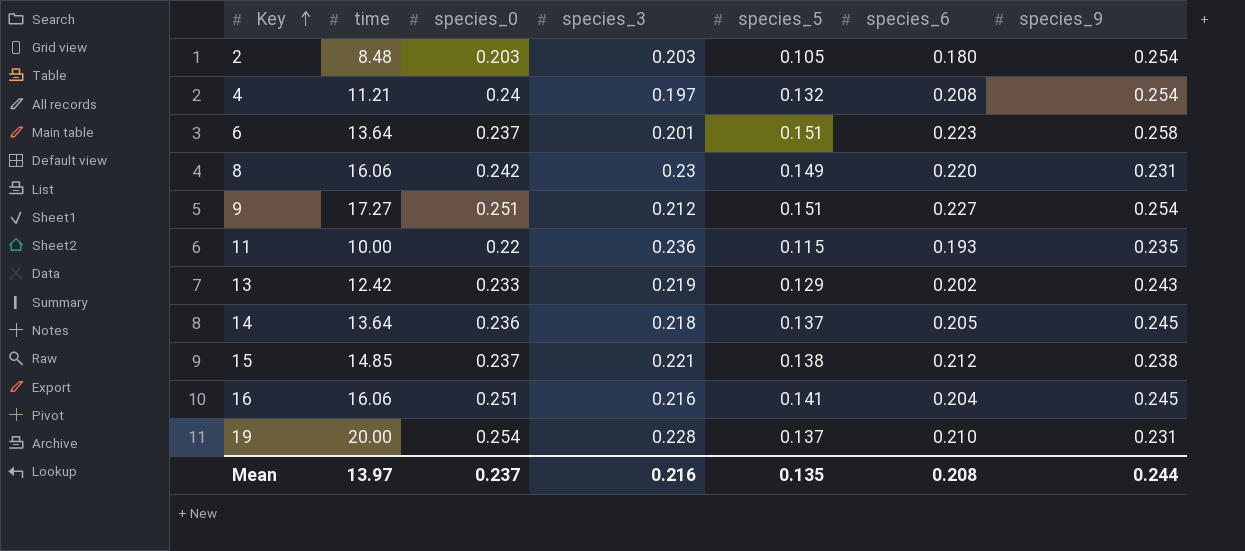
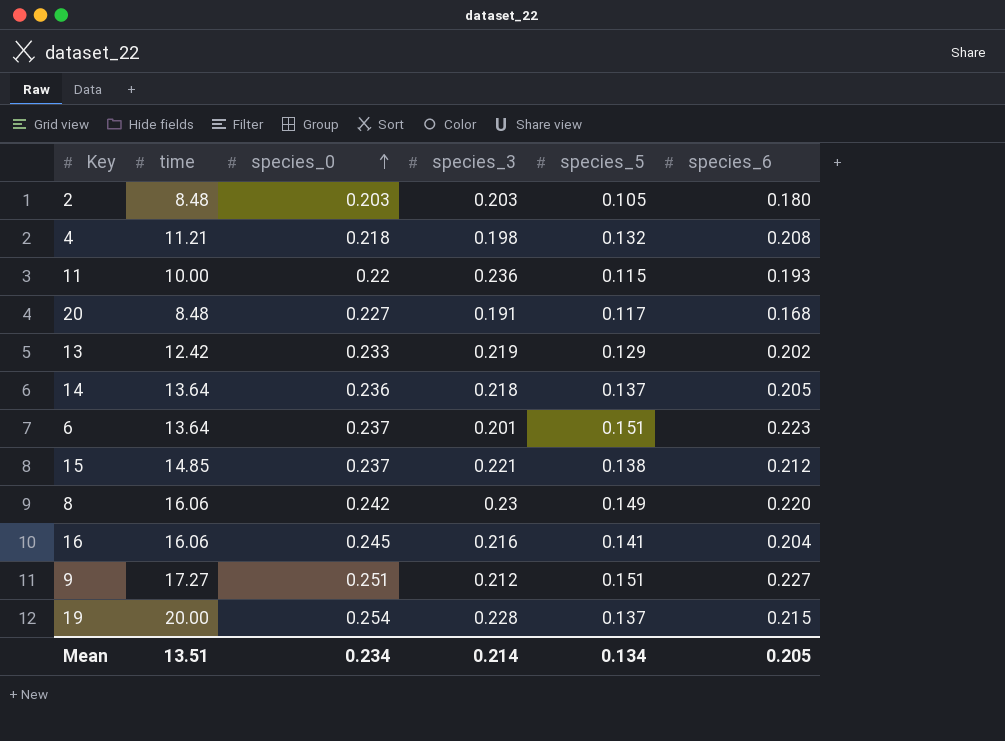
row order: Key ascending -> species_0 ascending
column species_9 | position: 7 -> none
4 | species_0: 0.24 -> 0.218
4 | species_3: 0.197 -> 0.198
row 20: none -> 8.48 | 0.227 | 0.191 | 0.117 | 0.168
16 | species_0: 0.251 -> 0.245
19 | species_6: 0.210 -> 0.215
Mean | time: 13.97 -> 13.51
Mean | species_0: 0.237 -> 0.234
Mean | species_3: 0.216 -> 0.214
Mean | species_5: 0.135 -> 0.134
Mean | species_6: 0.208 -> 0.205

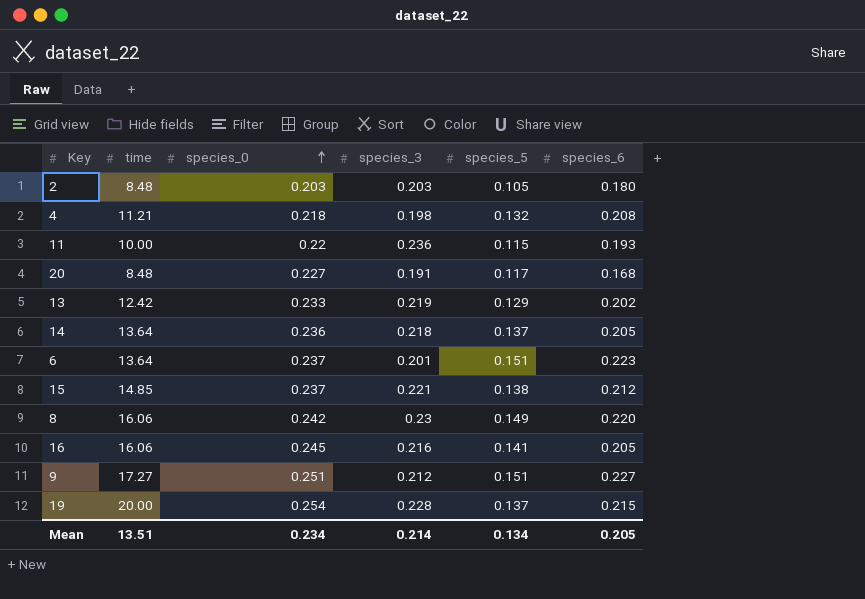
16 | species_6: 0.204 -> 0.205

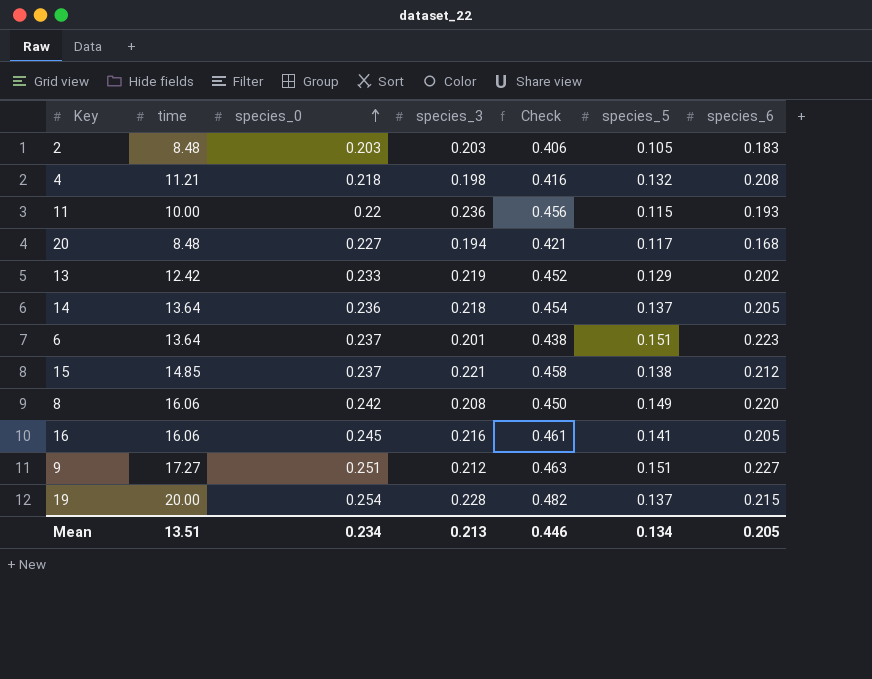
column Check | formula: none -> [species_0] + [species_3]
2 | species_6: 0.180 -> 0.183
20 | species_3: 0.191 -> 0.194
8 | species_3: 0.23 -> 0.208
Mean | species_3: 0.214 -> 0.213

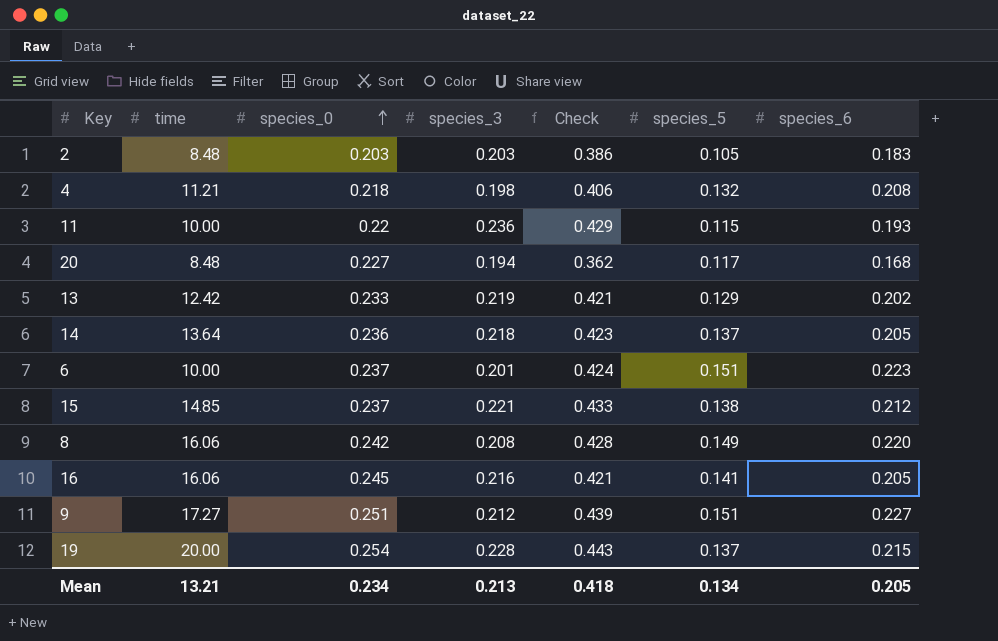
column Check | formula: [species_0] + [species_3] -> [species_3] + [species_6]
6 | time: 13.64 -> 10.00
Mean | time: 13.51 -> 13.21
Mean | Check: 0.446 -> 0.418

